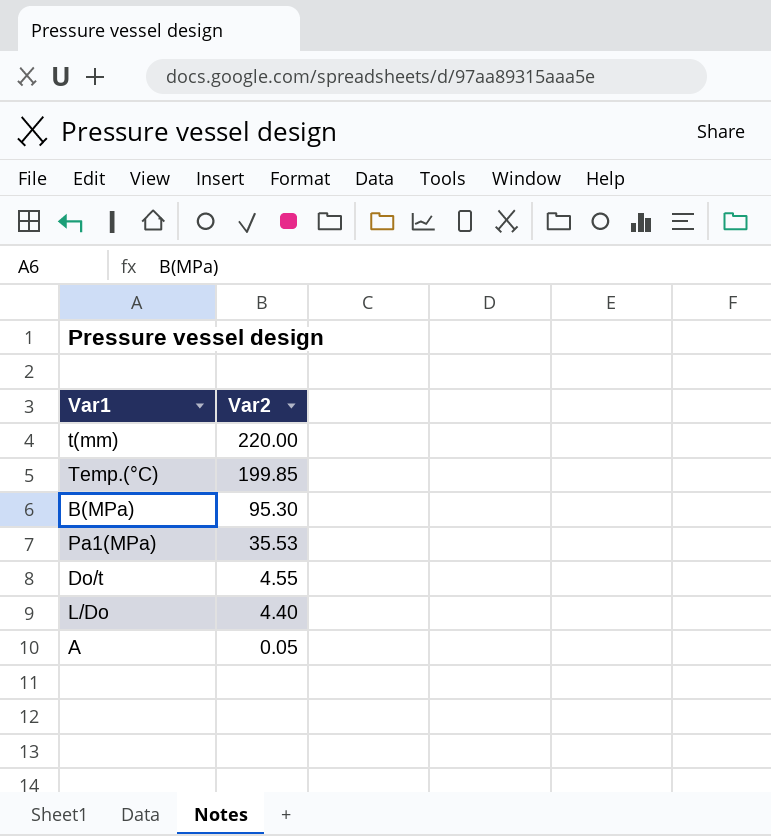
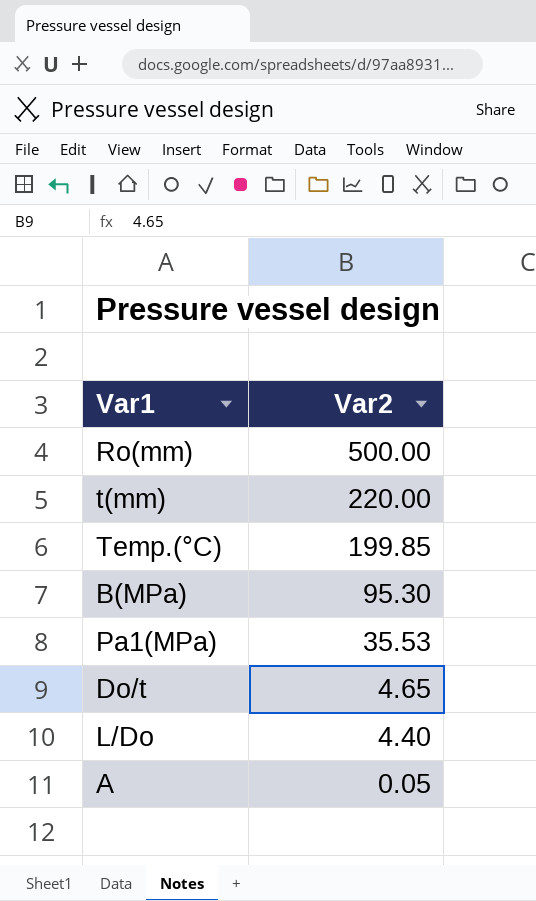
row Ro(mm): none -> 500.00
Do/t | Var2: 4.55 -> 4.65

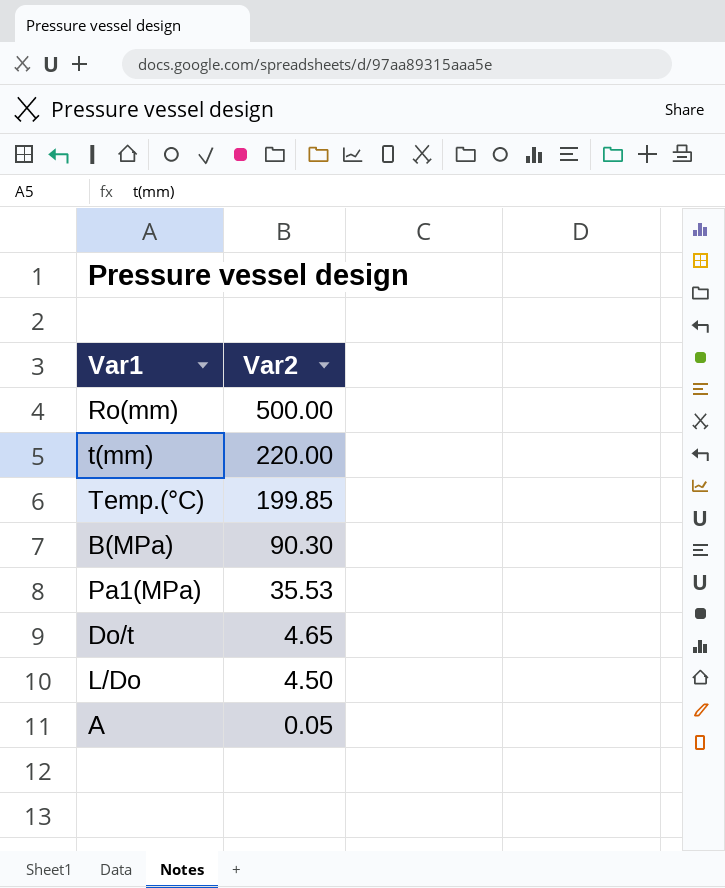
B(MPa) | Var2: 95.30 -> 90.30
L/Do | Var2: 4.40 -> 4.50

